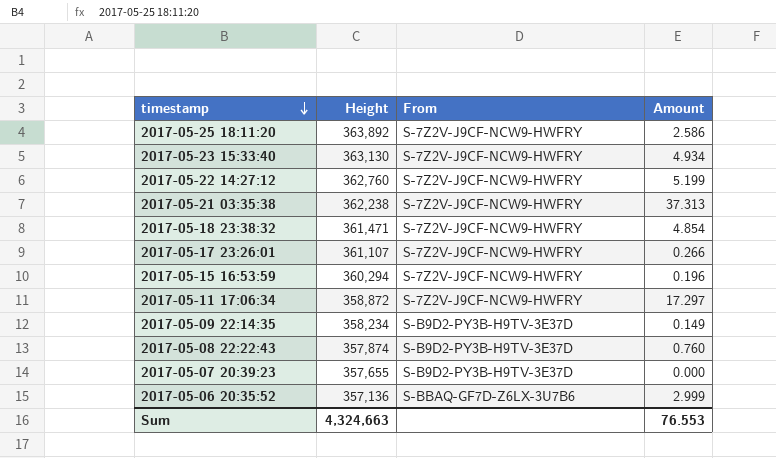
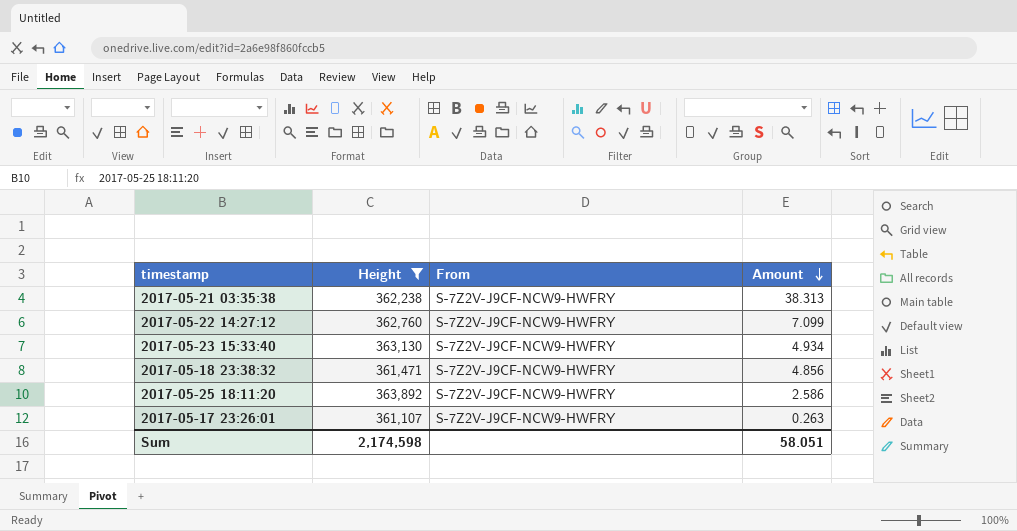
filter: none -> Height >= 361,107
row order: timestamp descending -> Amount descending
2017-05-21 03:35:38 | Amount: 37.313 -> 38.313
2017-05-22 14:27:12 | Amount: 5.199 -> 7.099
2017-05-18 23:38:32 | Amount: 4.854 -> 4.856
2017-05-17 23:26:01 | Amount: 0.266 -> 0.263
Sum | Height: 4,324,663 -> 2,174,598
Sum | Amount: 76.553 -> 58.051

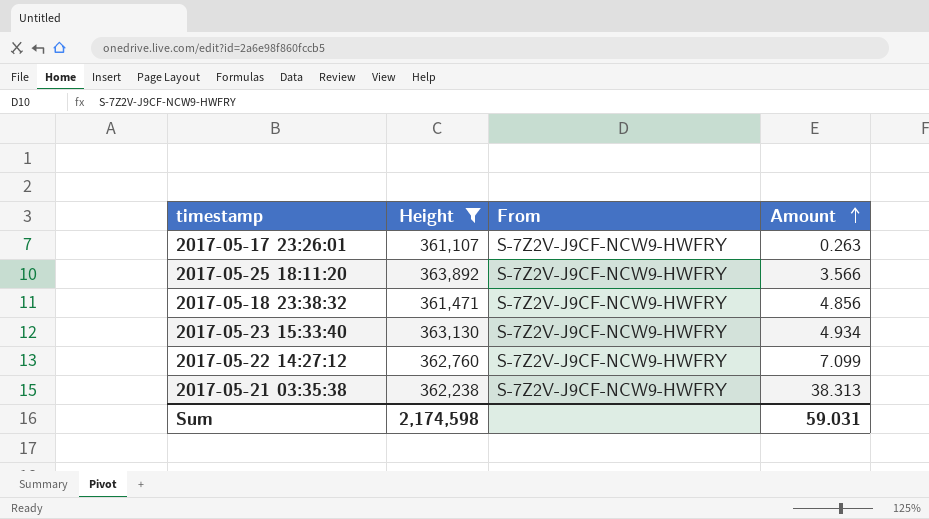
row order: Amount descending -> Amount ascending
2017-05-25 18:11:20 | Amount: 2.586 -> 3.566
Sum | Amount: 58.051 -> 59.031

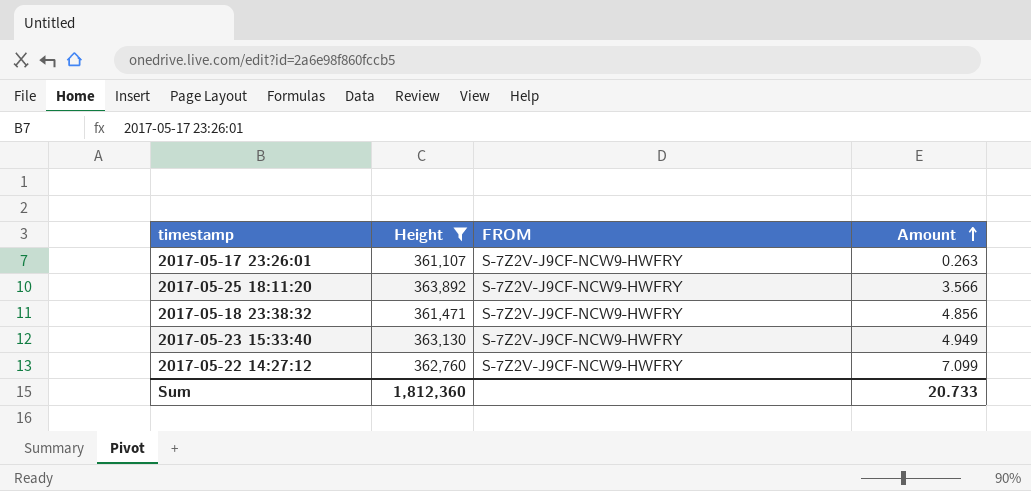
column name: From -> FROM
row 2017-05-21 03:35:38: 362,238 | S-7Z2V-J9CF-NCW9-HWFRY | 38.313 -> none
2017-05-23 15:33:40 | Amount: 4.934 -> 4.949
Sum | Height: 2,174,598 -> 1,812,360
Sum | Amount: 59.031 -> 20.733

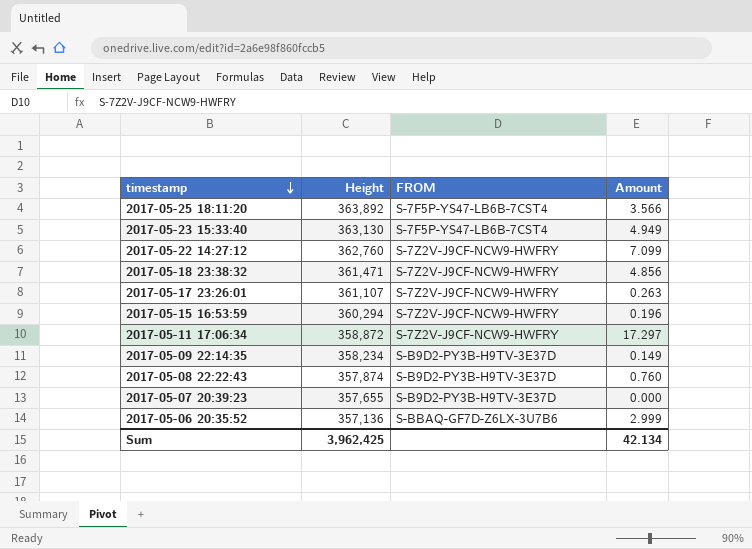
filter: Height >= 361,107 -> none
row order: Amount ascending -> timestamp descending
2017-05-25 18:11:20 | FROM: S-7Z2V-J9CF-NCW9-HWFRY -> S-7F5P-YS47-LB6B-7CST4
2017-05-23 15:33:40 | FROM: S-7Z2V-J9CF-NCW9-HWFRY -> S-7F5P-YS47-LB6B-7CST4
Sum | Height: 1,812,360 -> 3,962,425
Sum | Amount: 20.733 -> 42.134

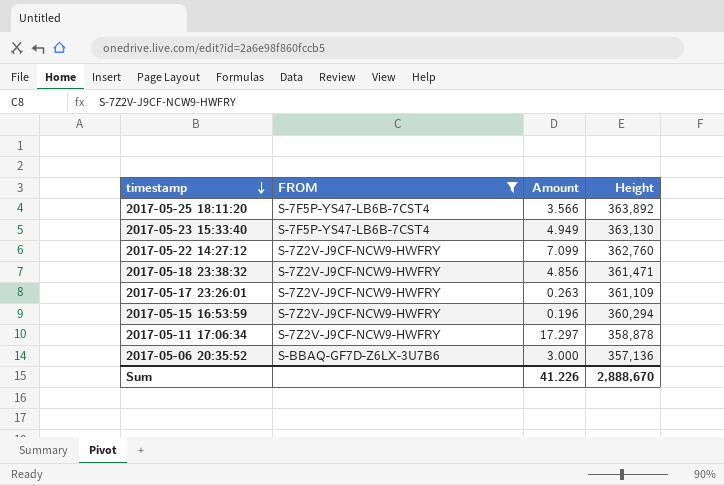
filter: none -> FROM != S-B9D2-PY3B-H9TV-3E37D
column Height | position: 2 -> 4
2017-05-17 23:26:01 | Height: 361,107 -> 361,109
2017-05-11 17:06:34 | Height: 358,872 -> 358,878
2017-05-06 20:35:52 | Amount: 2.999 -> 3.000
Sum | Amount: 42.134 -> 41.226
Sum | Height: 3,962,425 -> 2,888,670

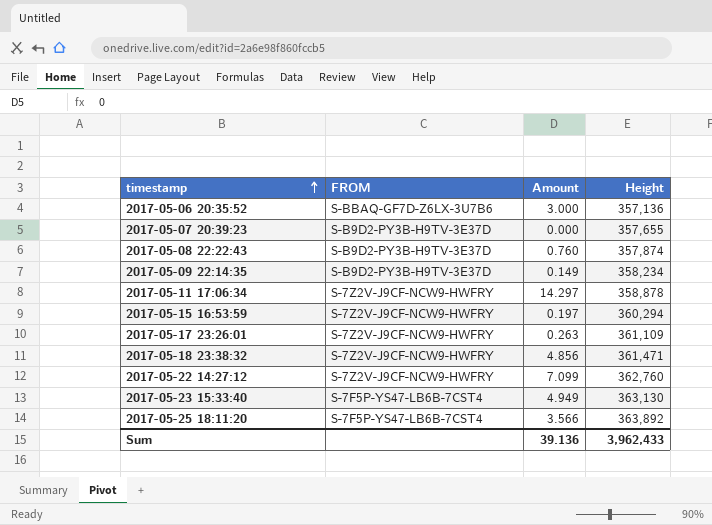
filter: FROM != S-B9D2-PY3B-H9TV-3E37D -> none
row order: timestamp descending -> timestamp ascending
2017-05-11 17:06:34 | Amount: 17.297 -> 14.297
2017-05-15 16:53:59 | Amount: 0.196 -> 0.197
Sum | Amount: 41.226 -> 39.136
Sum | Height: 2,888,670 -> 3,962,433

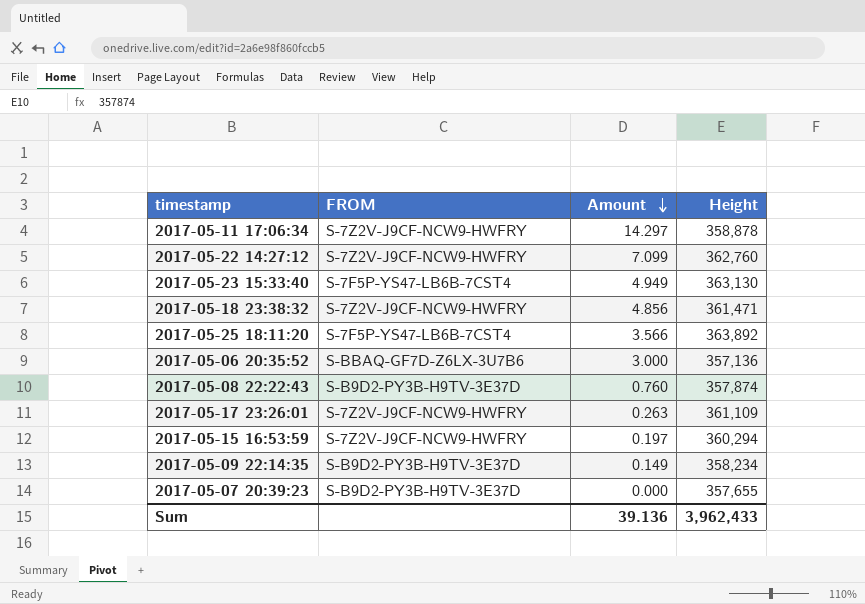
row order: timestamp ascending -> Amount descending

